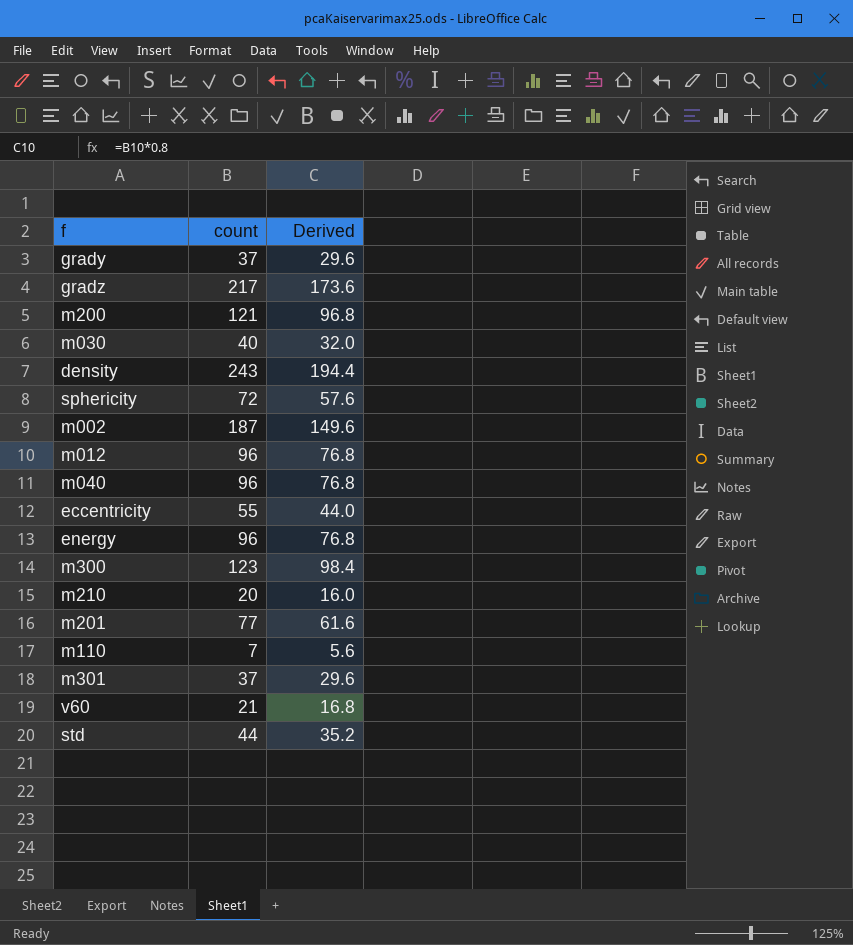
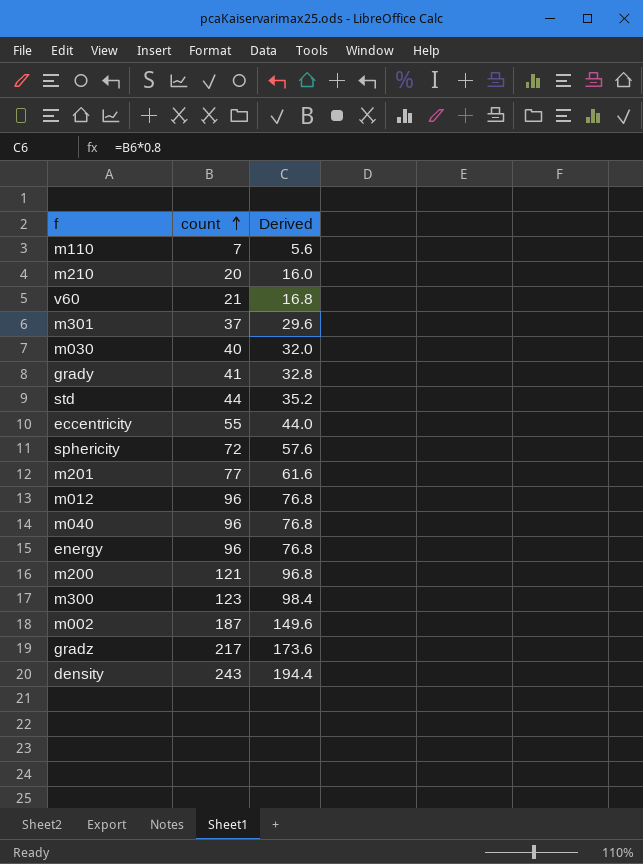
row order: none -> count ascending
grady | count: 37 -> 41
grady | Derived: 29.6 -> 32.8

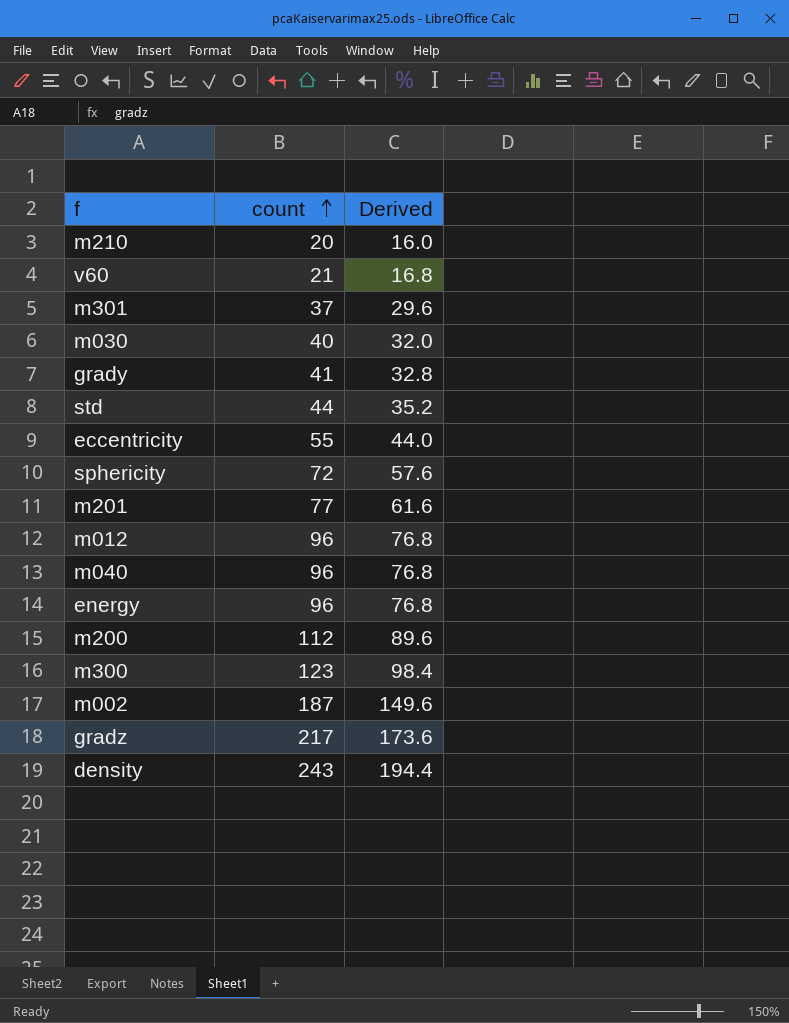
row m110: 7 | 5.6 -> none
m200 | count: 121 -> 112
m200 | Derived: 96.8 -> 89.6

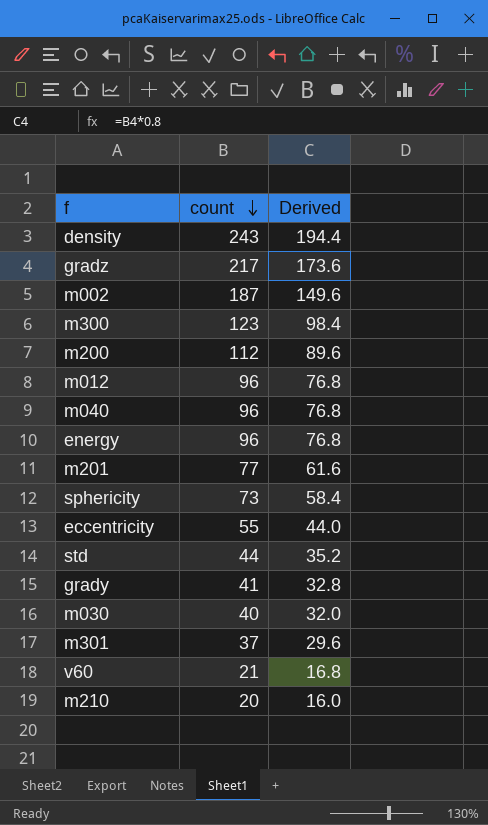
row order: count ascending -> count descending
sphericity | count: 72 -> 73
sphericity | Derived: 57.6 -> 58.4

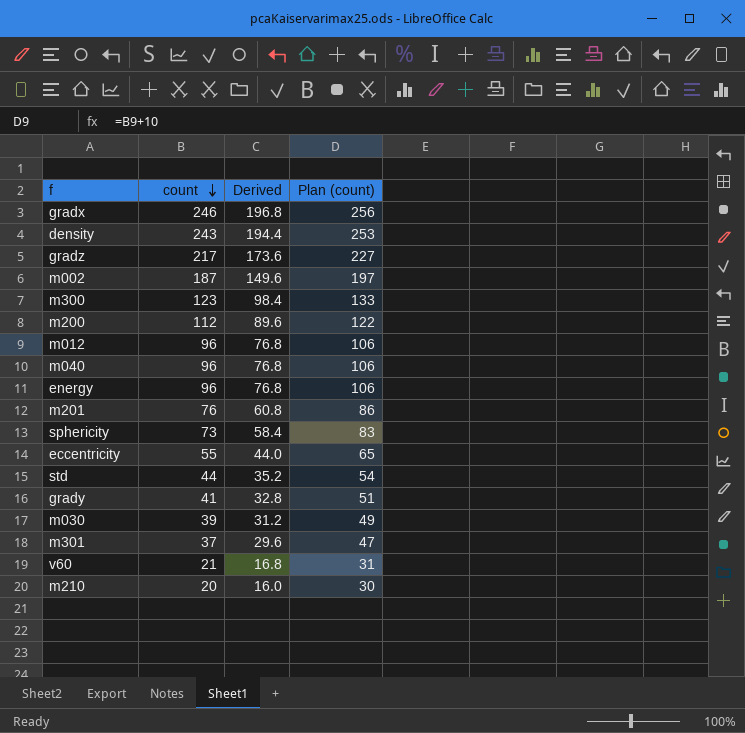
column Plan (count) | formula: none -> [count] + 10
row gradx: none -> 246 | 196.8 | 256
m201 | count: 77 -> 76
m201 | Derived: 61.6 -> 60.8
m030 | count: 40 -> 39
m030 | Derived: 32.0 -> 31.2

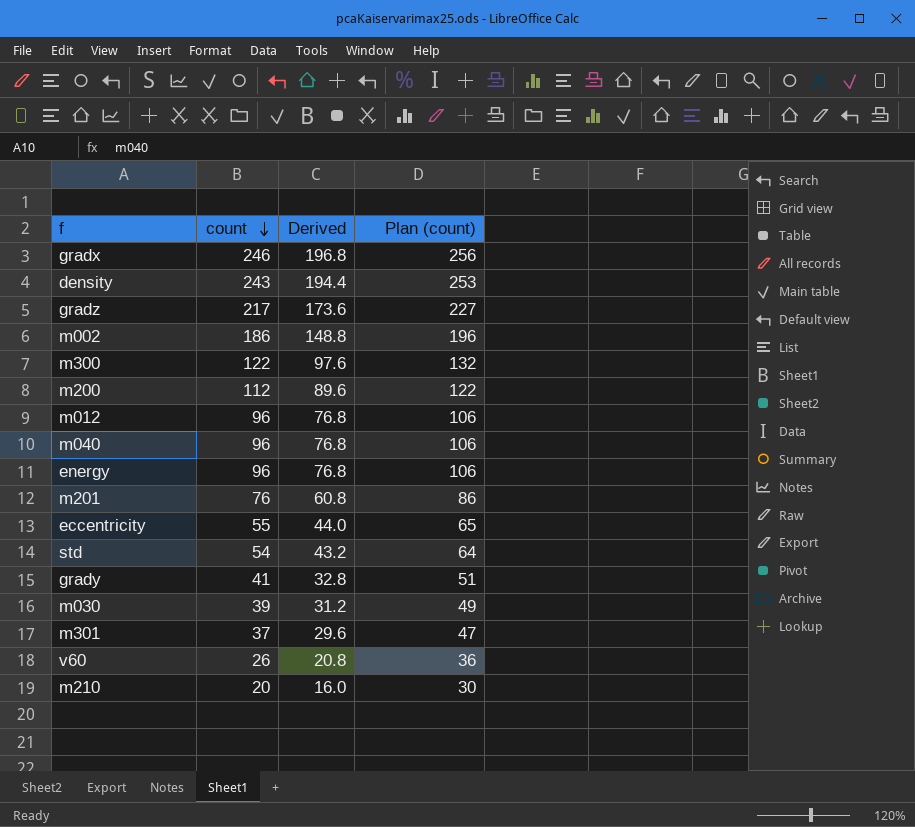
row sphericity: 73 | 58.4 | 83 -> none
m002 | count: 187 -> 186
m002 | Derived: 149.6 -> 148.8
m002 | Plan (count): 197 -> 196
m300 | count: 123 -> 122
m300 | Derived: 98.4 -> 97.6
m300 | Plan (count): 133 -> 132
std | count: 44 -> 54
std | Derived: 35.2 -> 43.2
std | Plan (count): 54 -> 64
v60 | count: 21 -> 26
v60 | Derived: 16.8 -> 20.8
v60 | Plan (count): 31 -> 36

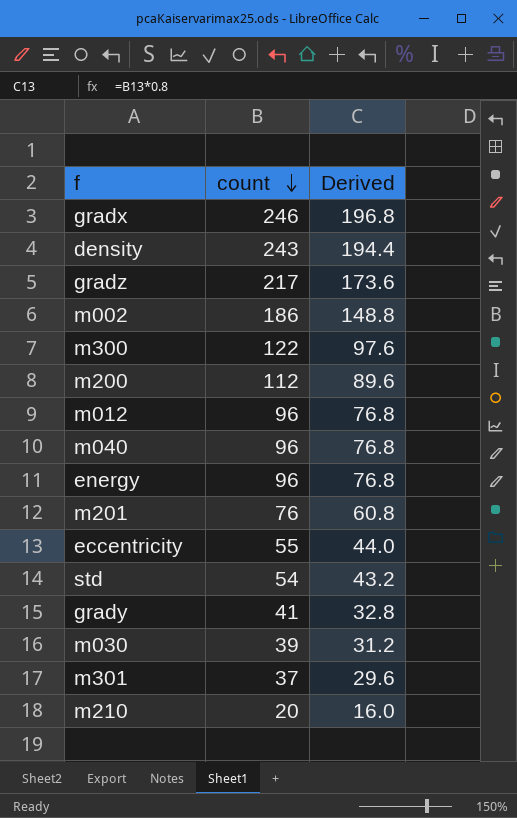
column Plan (count) | formula: [count] + 10 -> none
row v60: 26 | 20.8 | 36 -> none

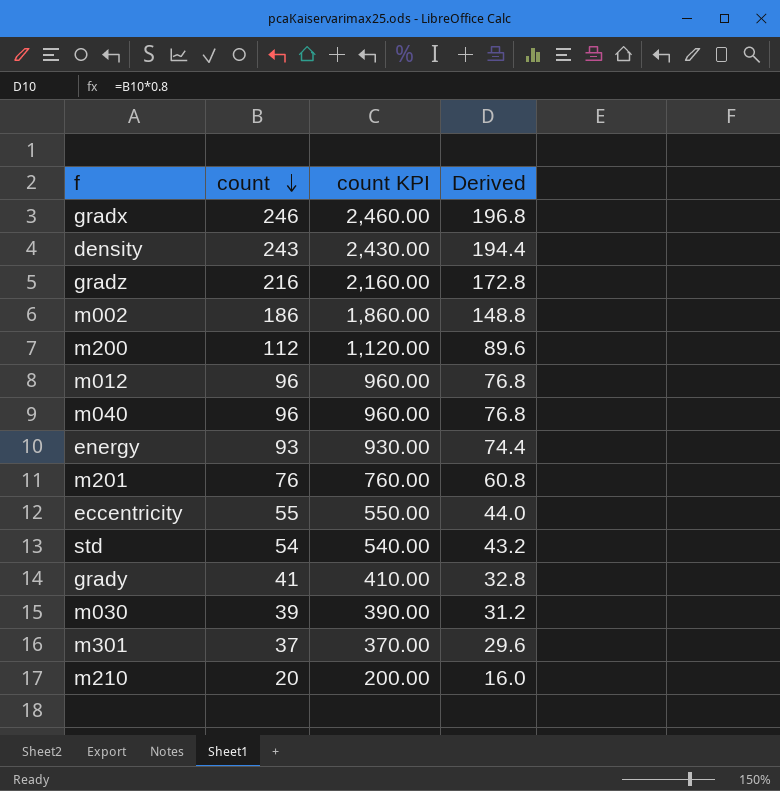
column count KPI | formula: none -> [count] * 10
row m300: 122 | 97.6 -> none
gradz | count: 217 -> 216
gradz | Derived: 173.6 -> 172.8
energy | count: 96 -> 93
energy | Derived: 76.8 -> 74.4

